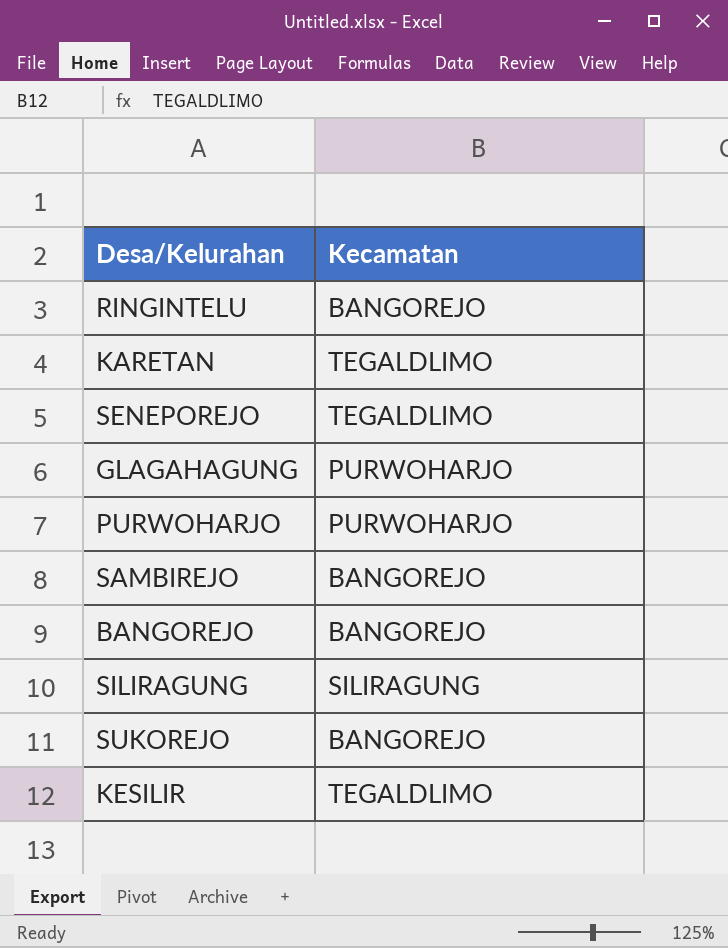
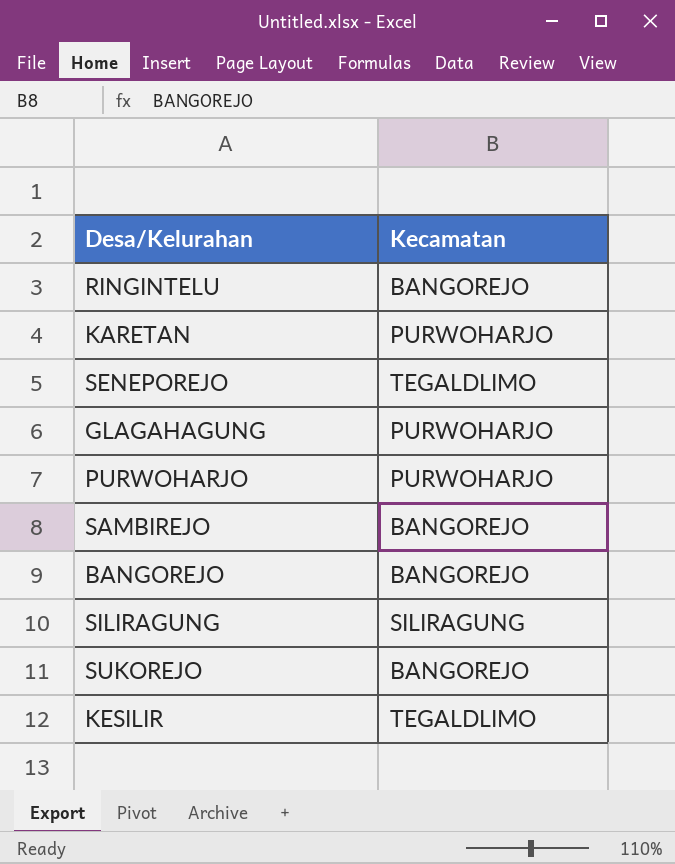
KARETAN | Kecamatan: TEGALDLIMO -> PURWOHARJO

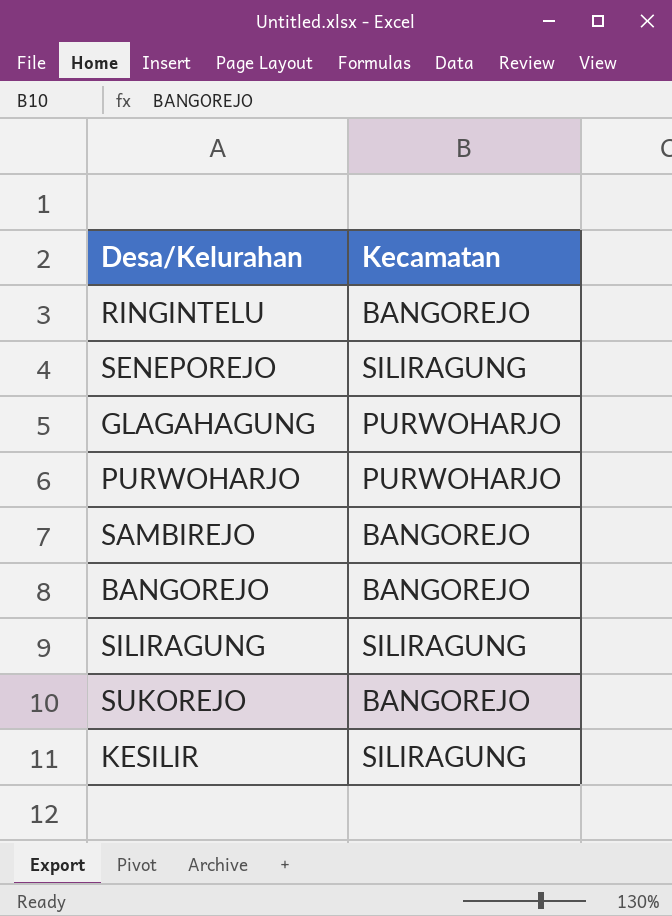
row KARETAN: PURWOHARJO -> none
SENEPOREJO | Kecamatan: TEGALDLIMO -> SILIRAGUNG
KESILIR | Kecamatan: TEGALDLIMO -> SILIRAGUNG

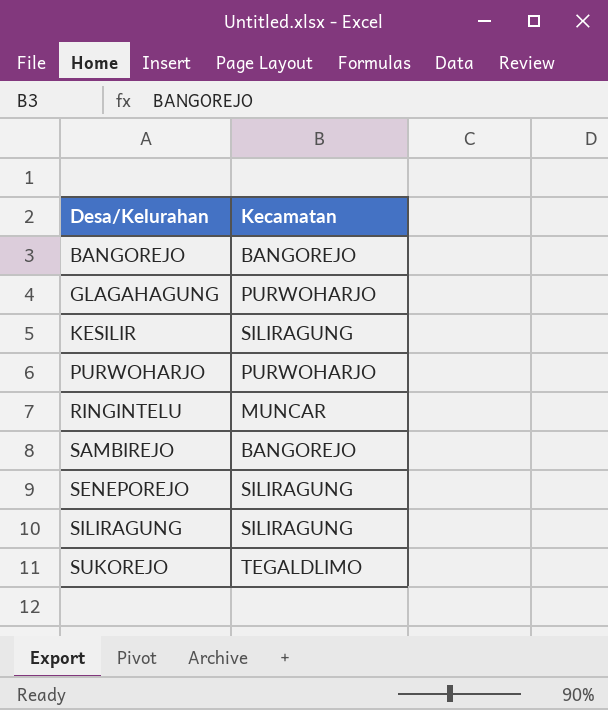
row order: none -> Desa/Kelurahan ascending
RINGINTELU | Kecamatan: BANGOREJO -> MUNCAR
SUKOREJO | Kecamatan: BANGOREJO -> TEGALDLIMO

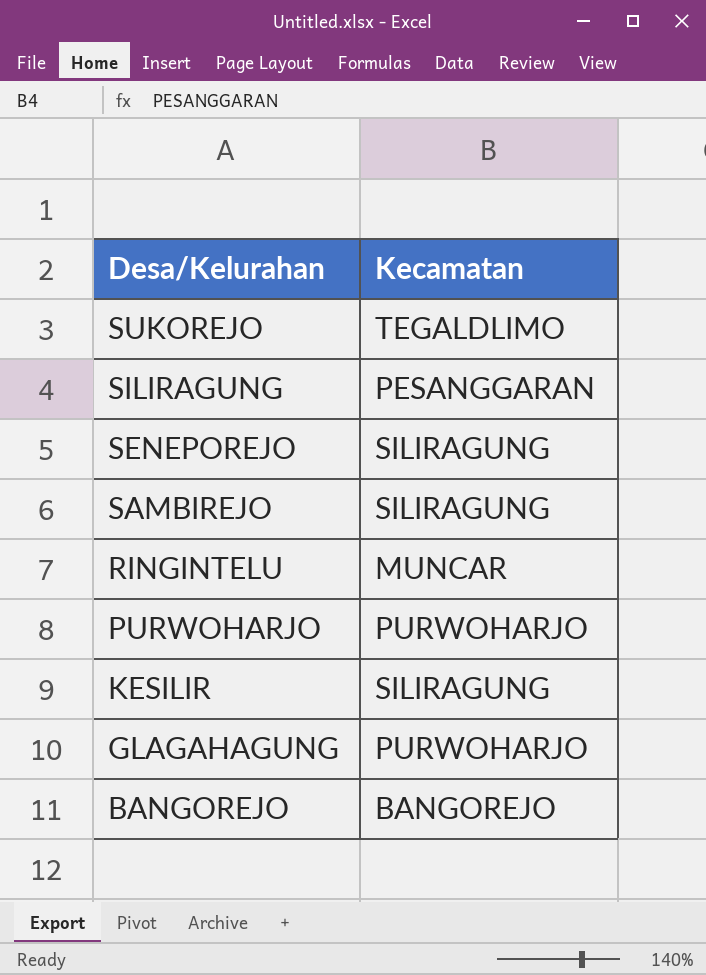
row order: Desa/Kelurahan ascending -> Desa/Kelurahan descending
SILIRAGUNG | Kecamatan: SILIRAGUNG -> PESANGGARAN
SAMBIREJO | Kecamatan: BANGOREJO -> SILIRAGUNG

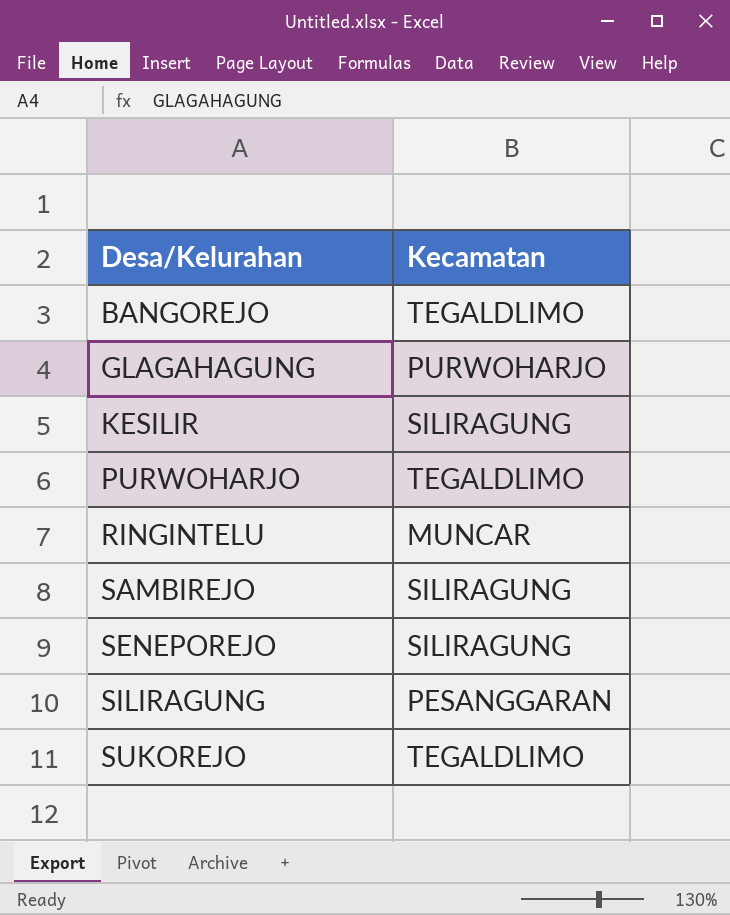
row order: Desa/Kelurahan descending -> Desa/Kelurahan ascending
BANGOREJO | Kecamatan: BANGOREJO -> TEGALDLIMO
PURWOHARJO | Kecamatan: PURWOHARJO -> TEGALDLIMO

